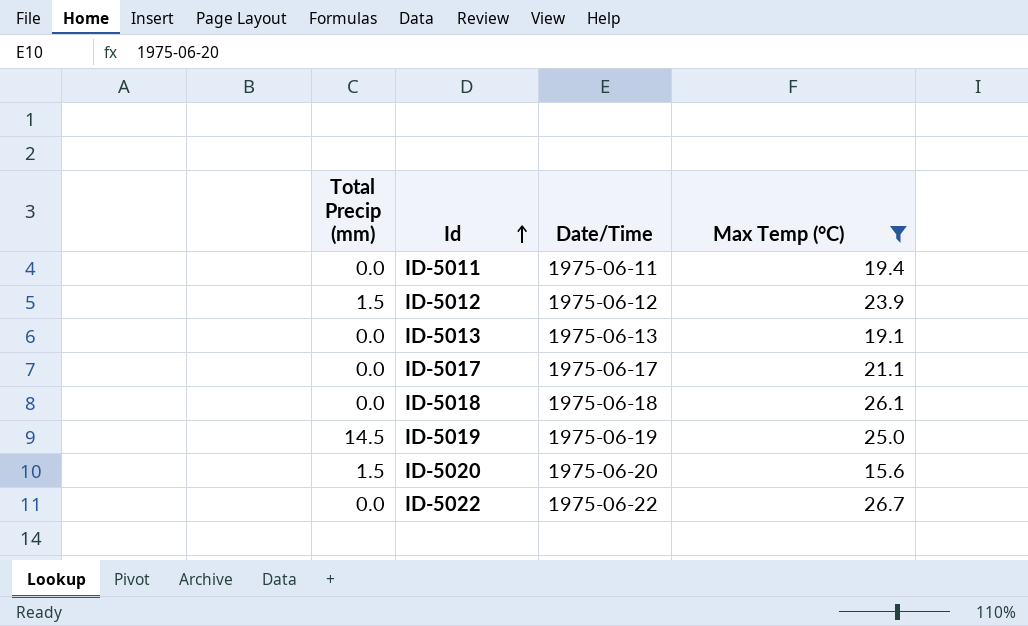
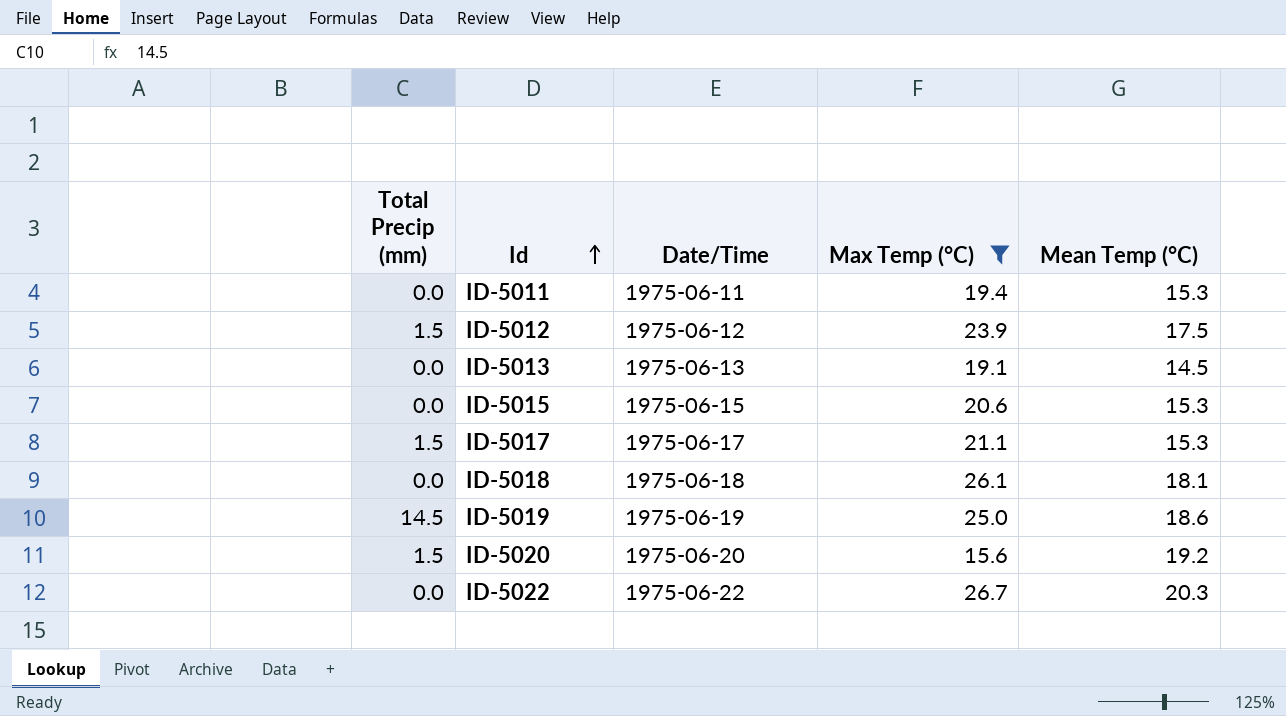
column Mean Temp (°C) | position: none -> 5
row ID-5015: none -> 0.0 | 1975-06-15 | 20.6 | 15.3
ID-5017 | Total Precip (mm): 0.0 -> 1.5

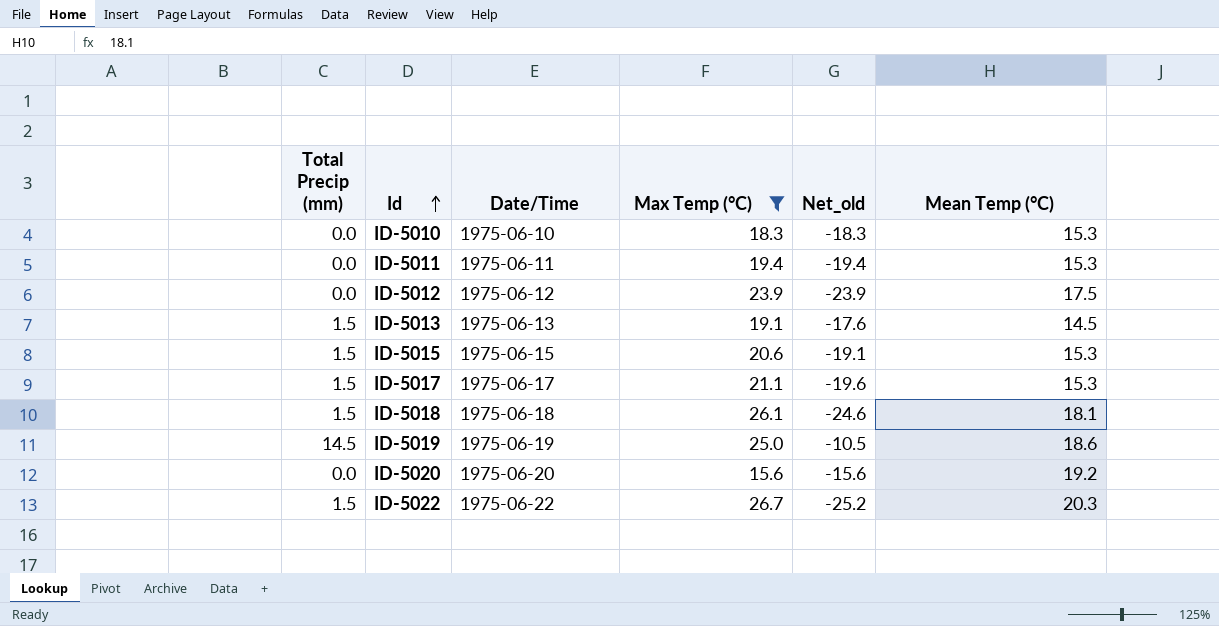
column Net_old | formula: none -> [Total Precip (mm)] - [Max Temp (°C)]
row ID-5010: none -> 0.0 | 1975-06-10 | 18.3 | -18.3 | 15.3
ID-5012 | Total Precip (mm): 1.5 -> 0.0
ID-5013 | Total Precip (mm): 0.0 -> 1.5
ID-5015 | Total Precip (mm): 0.0 -> 1.5
ID-5018 | Total Precip (mm): 0.0 -> 1.5
ID-5020 | Total Precip (mm): 1.5 -> 0.0
ID-5022 | Total Precip (mm): 0.0 -> 1.5

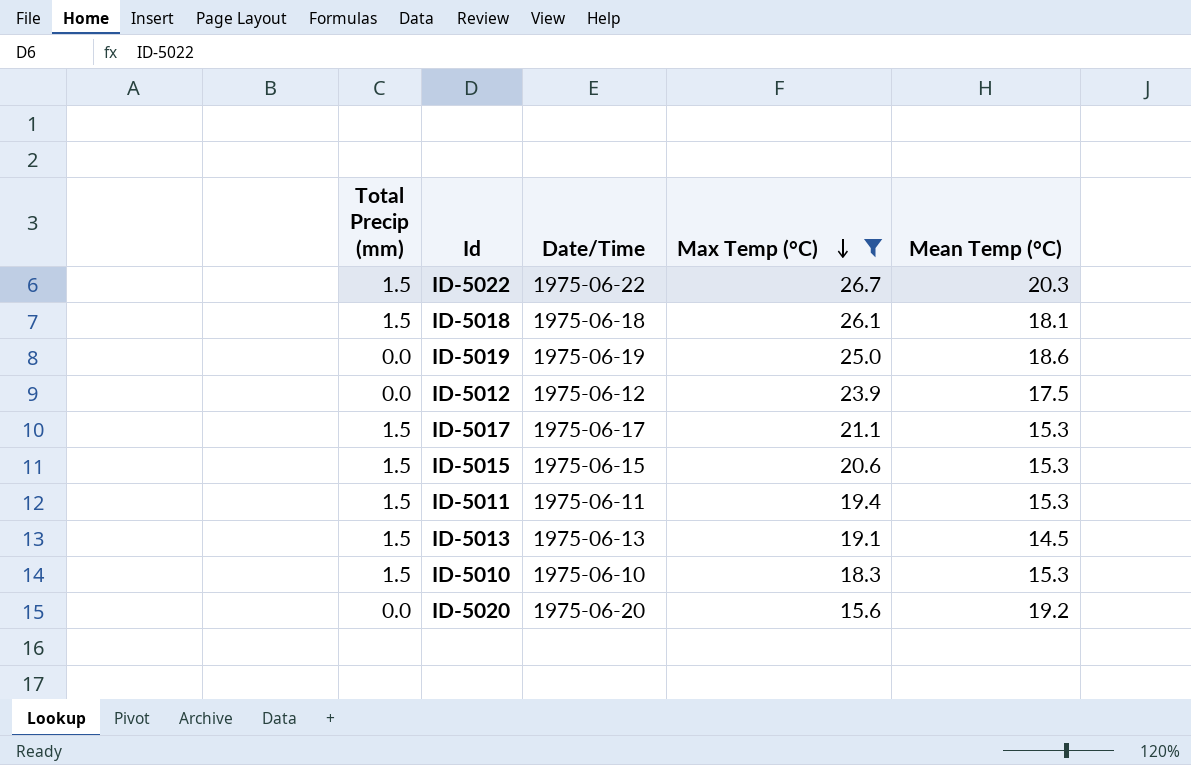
row order: Id ascending -> Max Temp (°C) descending
column Net_old | formula: [Total Precip (mm)] - [Max Temp (°C)] -> none
ID-5019 | Total Precip (mm): 14.5 -> 0.0
ID-5011 | Total Precip (mm): 0.0 -> 1.5
ID-5010 | Total Precip (mm): 0.0 -> 1.5

